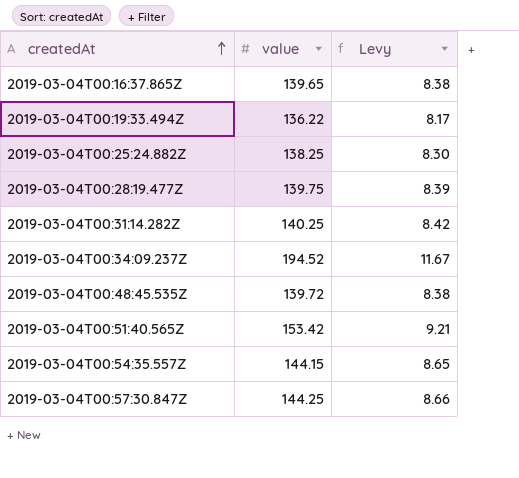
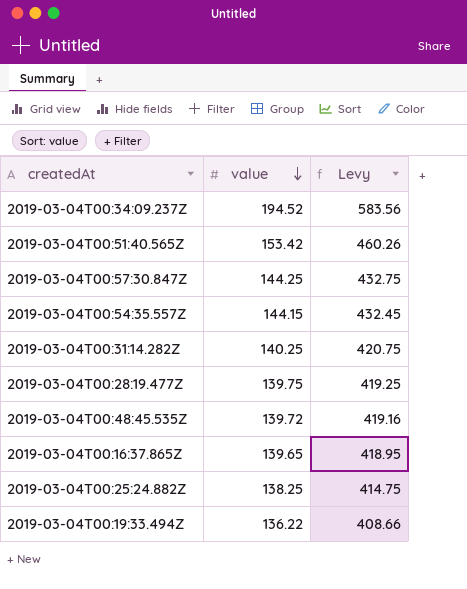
row order: createdAt ascending -> value descending
column Levy | formula: [value] * 0.06 -> [value] * 3

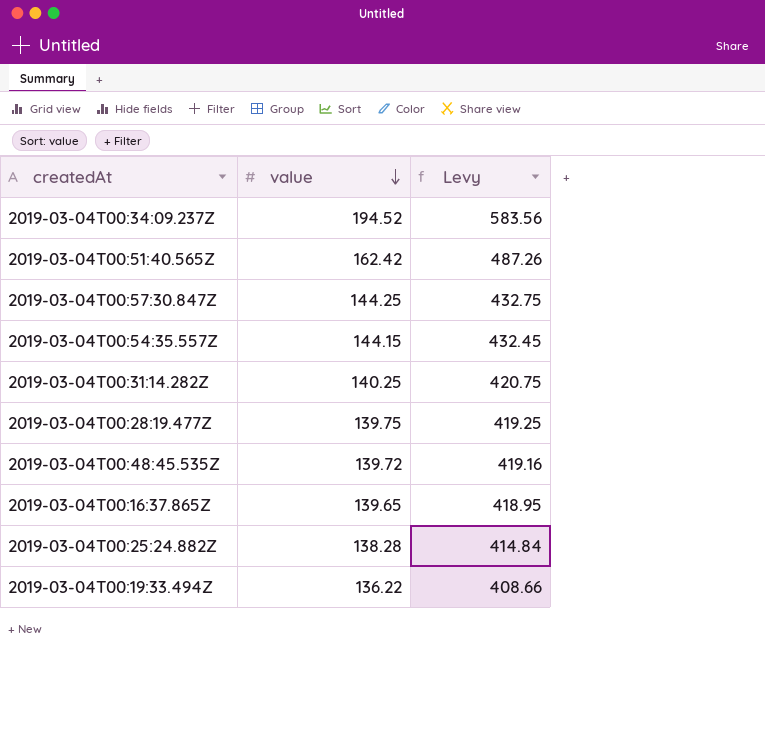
2019-03-04T00:51:40.565Z | value: 153.42 -> 162.42
2019-03-04T00:51:40.565Z | Levy: 460.26 -> 487.26
2019-03-04T00:25:24.882Z | value: 138.25 -> 138.28
2019-03-04T00:25:24.882Z | Levy: 414.75 -> 414.84

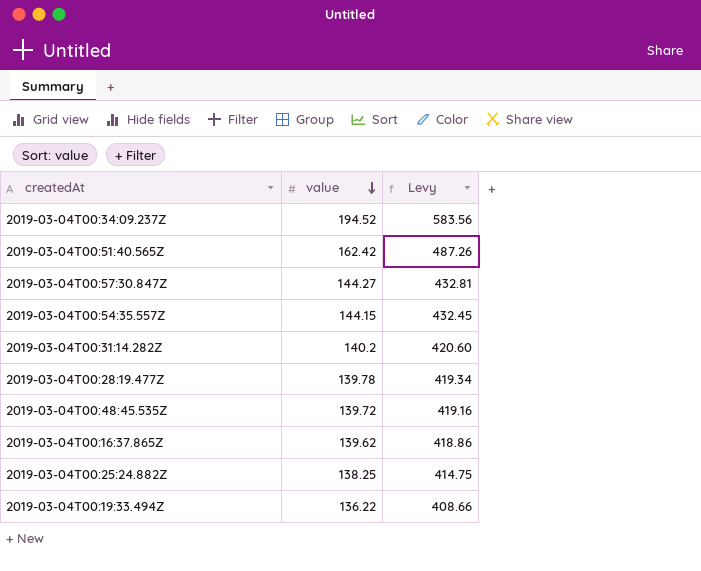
2019-03-04T00:57:30.847Z | value: 144.25 -> 144.27
2019-03-04T00:57:30.847Z | Levy: 432.75 -> 432.81
2019-03-04T00:31:14.282Z | value: 140.25 -> 140.2
2019-03-04T00:31:14.282Z | Levy: 420.75 -> 420.60
2019-03-04T00:28:19.477Z | value: 139.75 -> 139.78
2019-03-04T00:28:19.477Z | Levy: 419.25 -> 419.34
2019-03-04T00:16:37.865Z | value: 139.65 -> 139.62
2019-03-04T00:16:37.865Z | Levy: 418.95 -> 418.86
2019-03-04T00:25:24.882Z | value: 138.28 -> 138.25
2019-03-04T00:25:24.882Z | Levy: 414.84 -> 414.75

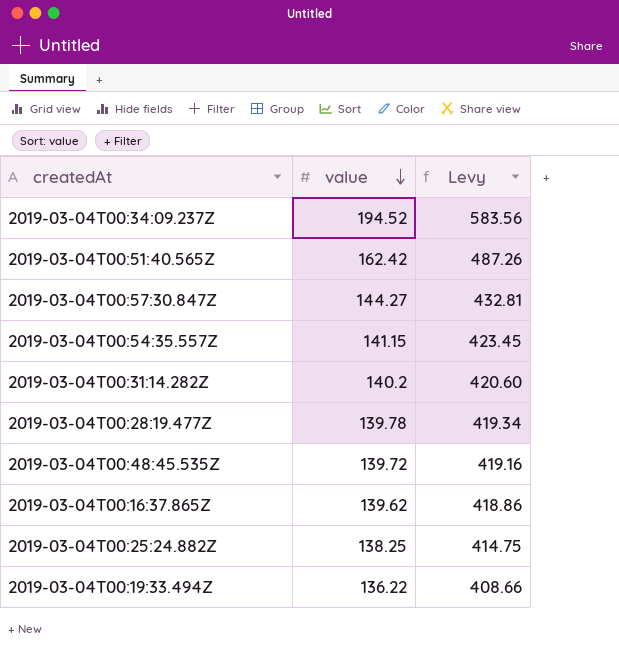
2019-03-04T00:54:35.557Z | value: 144.15 -> 141.15
2019-03-04T00:54:35.557Z | Levy: 432.45 -> 423.45

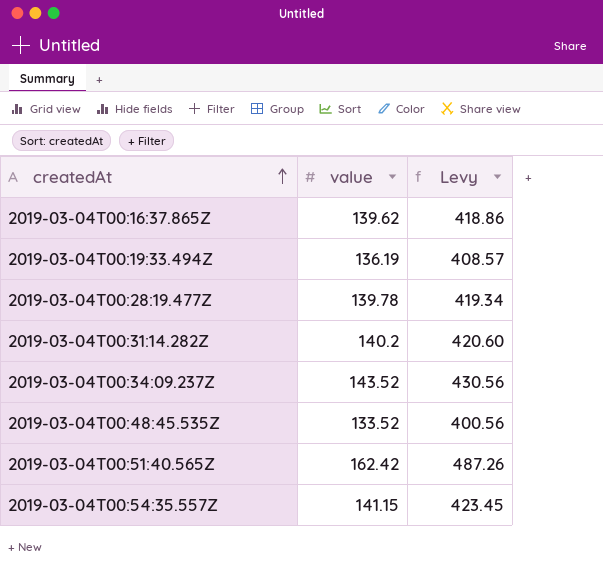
row order: value descending -> createdAt ascending
row 2019-03-04T00:57:30.847Z: 144.27 | 432.81 -> none
row 2019-03-04T00:25:24.882Z: 138.25 | 414.75 -> none
2019-03-04T00:19:33.494Z | value: 136.22 -> 136.19
2019-03-04T00:19:33.494Z | Levy: 408.66 -> 408.57
2019-03-04T00:34:09.237Z | value: 194.52 -> 143.52
2019-03-04T00:34:09.237Z | Levy: 583.56 -> 430.56
2019-03-04T00:48:45.535Z | value: 139.72 -> 133.52
2019-03-04T00:48:45.535Z | Levy: 419.16 -> 400.56

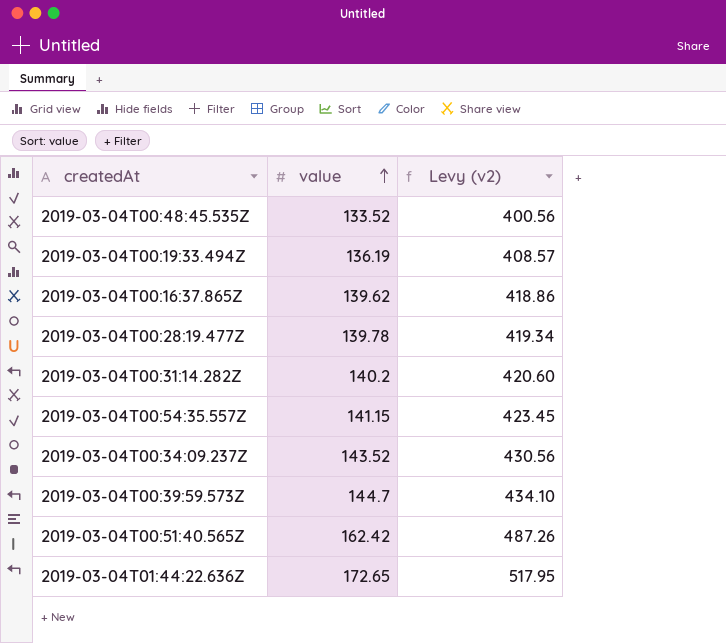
row order: createdAt ascending -> value ascending
column name: Levy -> Levy (v2)
row 2019-03-04T00:39:59.573Z: none -> 144.7 | 434.10
row 2019-03-04T01:44:22.636Z: none -> 172.65 | 517.95

